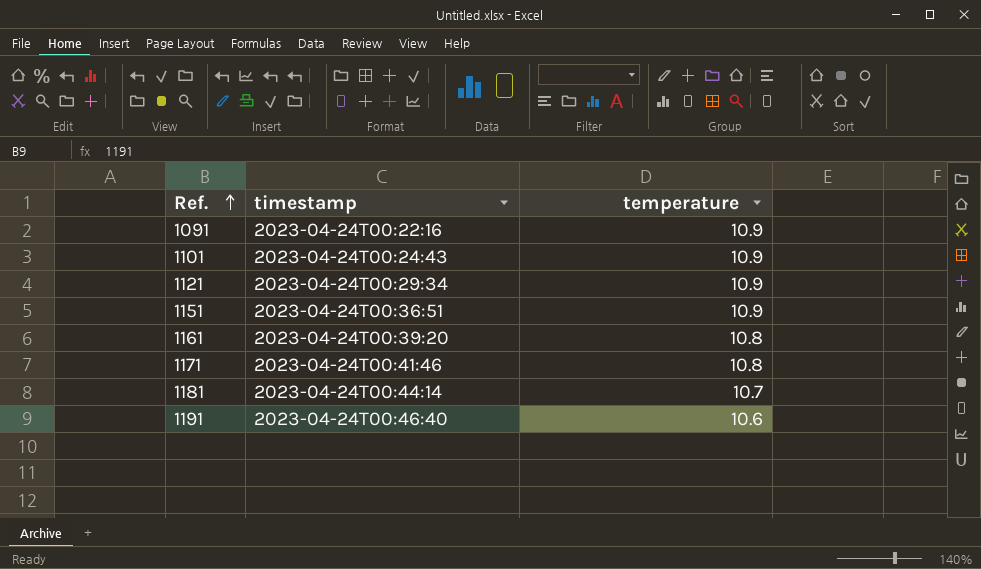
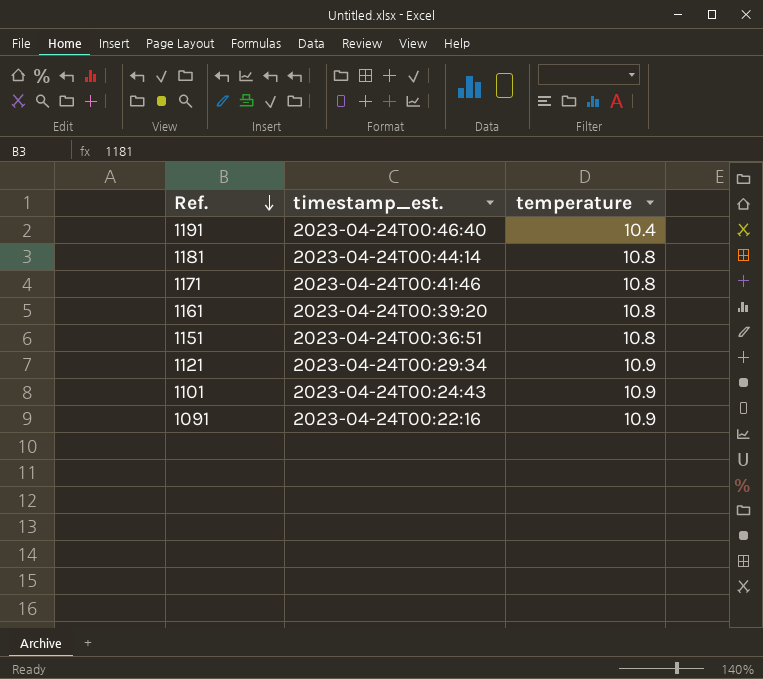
row order: Ref. ascending -> Ref. descending
column name: timestamp -> timestamp_est.
1191 | temperature: 10.6 -> 10.4
1181 | temperature: 10.7 -> 10.8
1151 | temperature: 10.9 -> 10.8

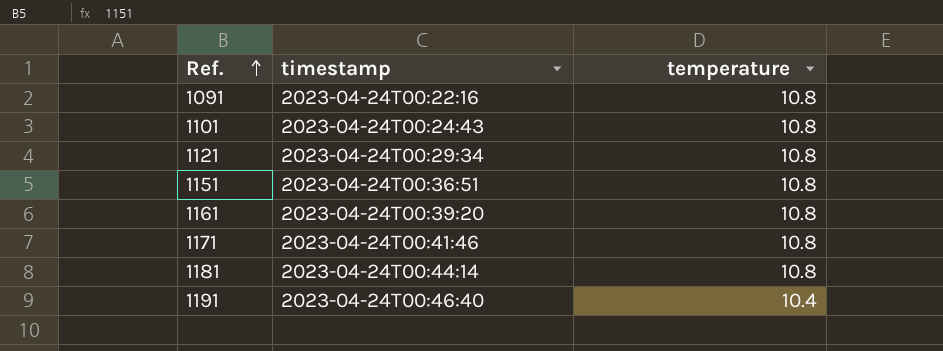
row order: Ref. descending -> Ref. ascending
column name: timestamp_est. -> timestamp
1091 | temperature: 10.9 -> 10.8
1101 | temperature: 10.9 -> 10.8
1121 | temperature: 10.9 -> 10.8

